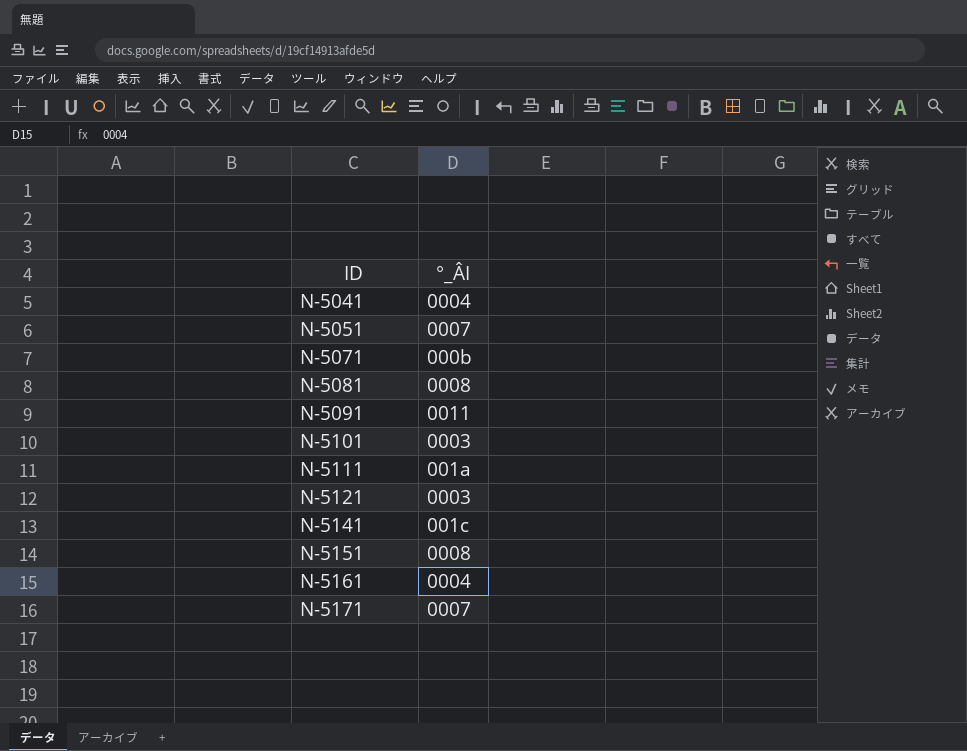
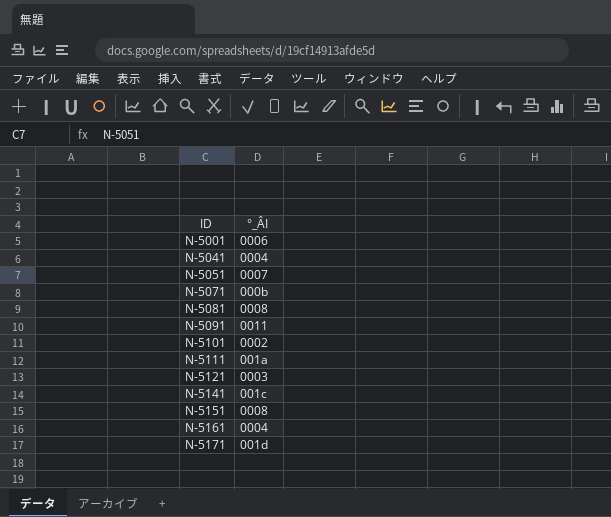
row N-5001: none -> 0006
N-5101 | °_ÂI: 0003 -> 0002
N-5171 | °_ÂI: 0007 -> 001d

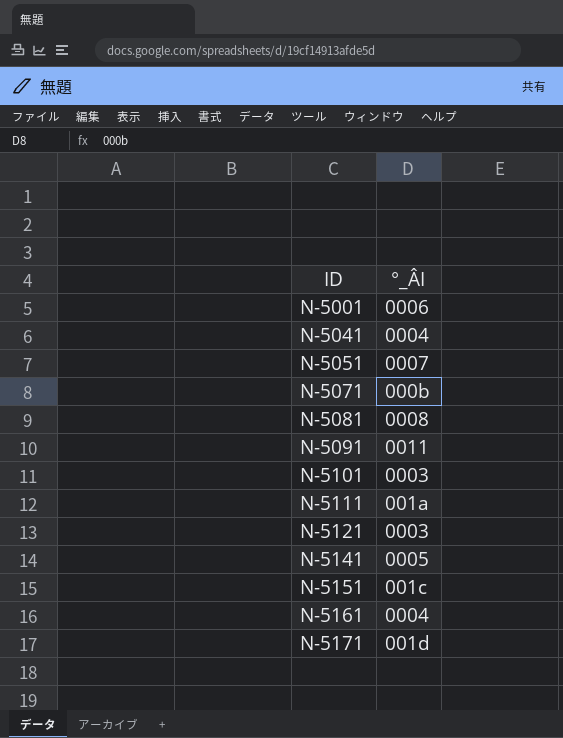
N-5101 | °_ÂI: 0002 -> 0003
N-5141 | °_ÂI: 001c -> 0005
N-5151 | °_ÂI: 0008 -> 001c

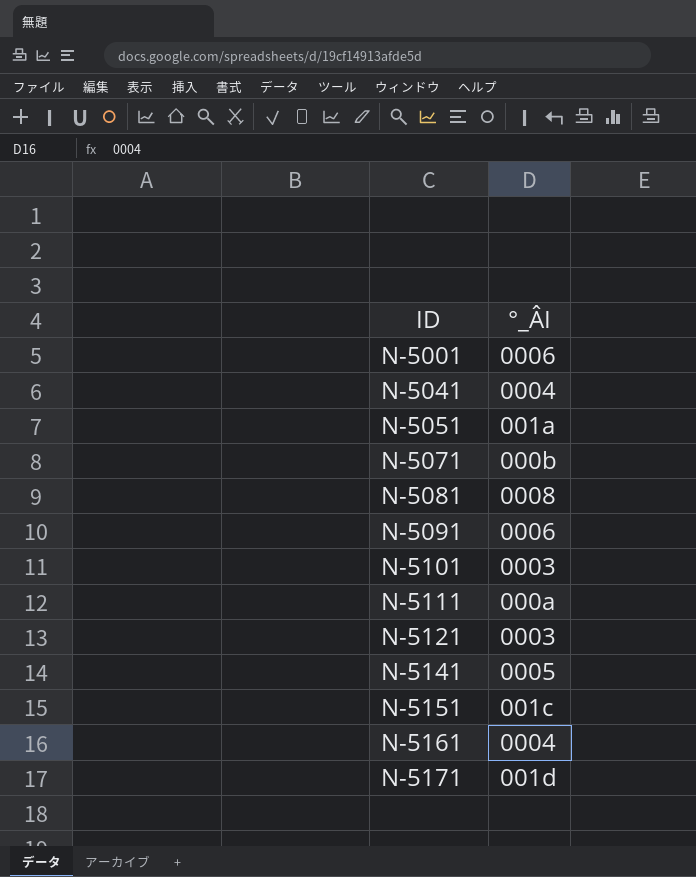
N-5051 | °_ÂI: 0007 -> 001a
N-5091 | °_ÂI: 0011 -> 0006
N-5111 | °_ÂI: 001a -> 000a

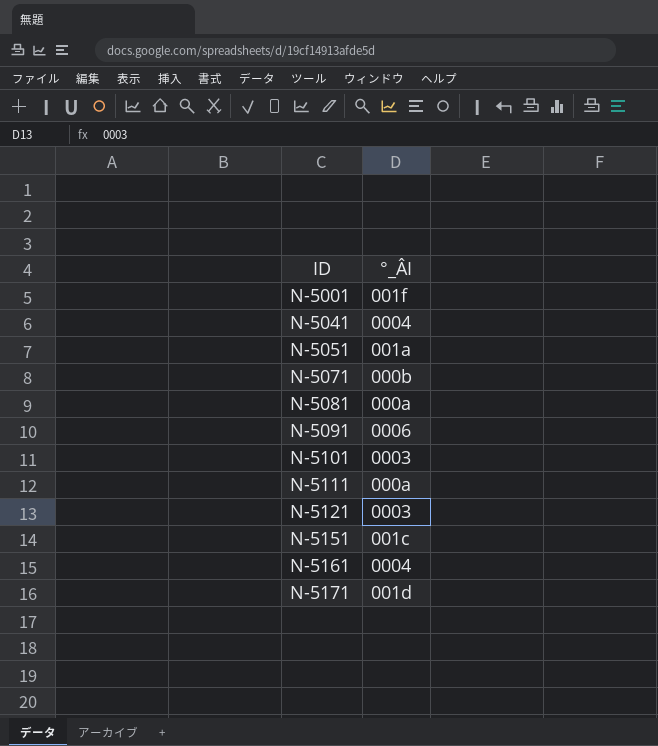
row N-5141: 0005 -> none
N-5001 | °_ÂI: 0006 -> 001f
N-5081 | °_ÂI: 0008 -> 000a

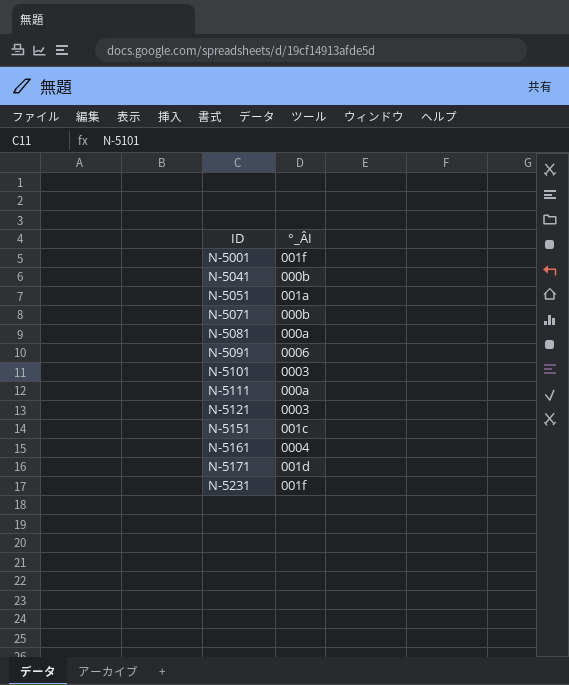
N-5041 | °_ÂI: 0004 -> 000b
row N-5231: none -> 001f

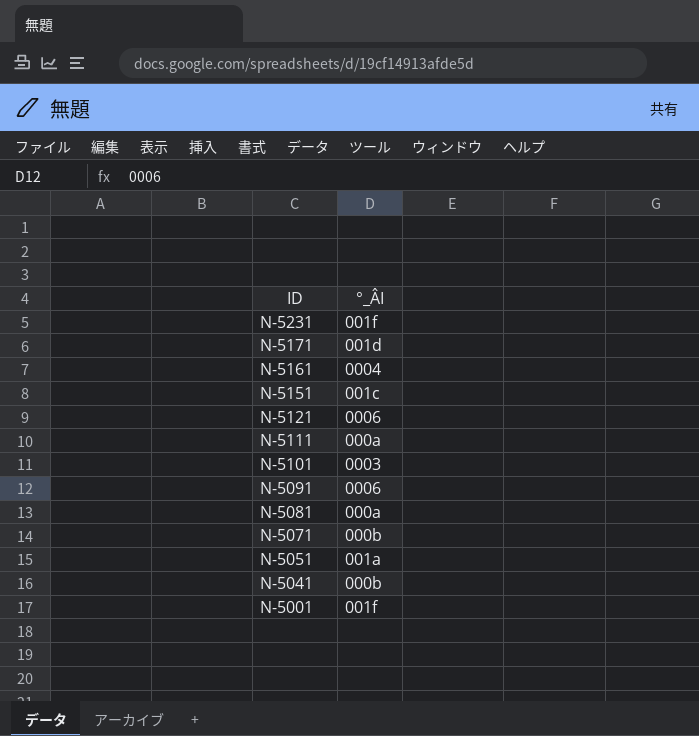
row order: ID ascending -> ID descending
N-5121 | °_ÂI: 0003 -> 0006

